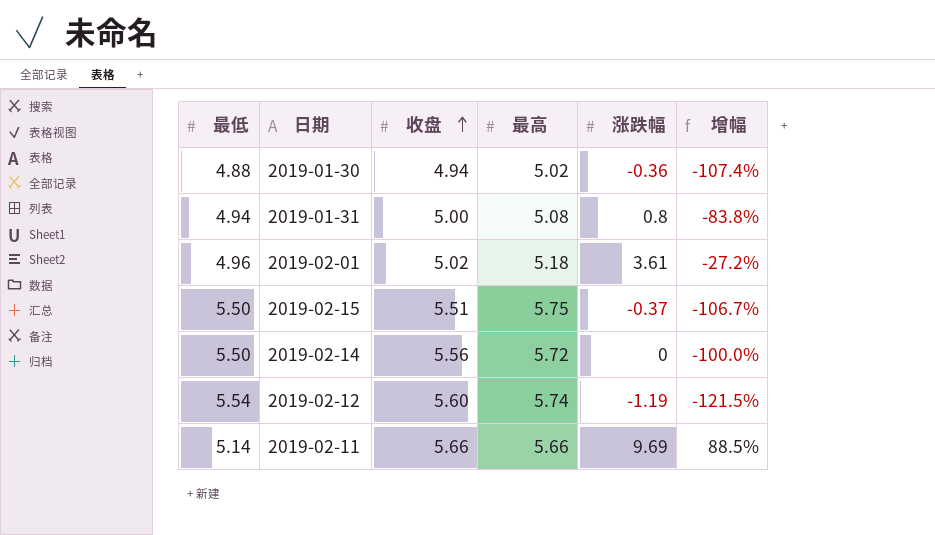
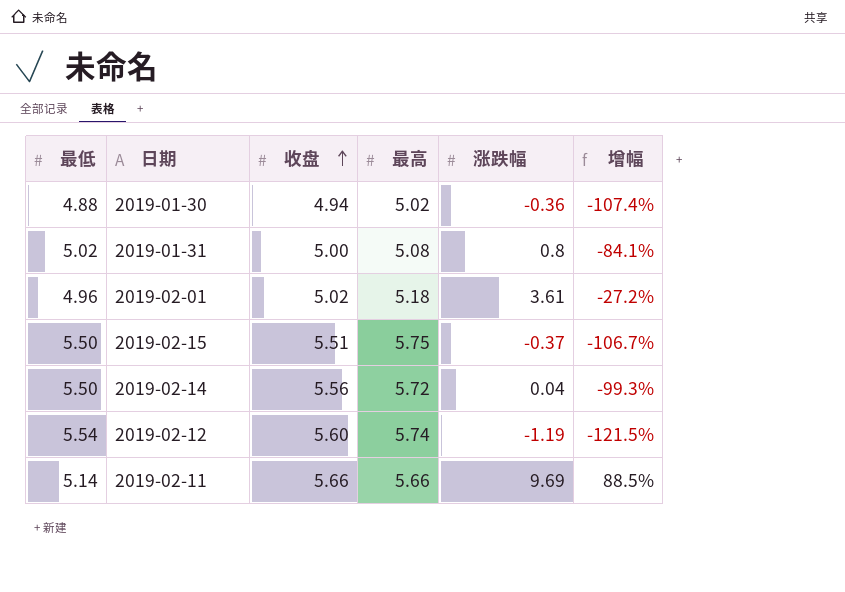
2019-01-31 | 最低: 4.94 -> 5.02
2019-01-31 | 增幅: -83.8% -> -84.1%
2019-02-14 | 涨跌幅: 0 -> 0.04
2019-02-14 | 增幅: -100.0% -> -99.3%

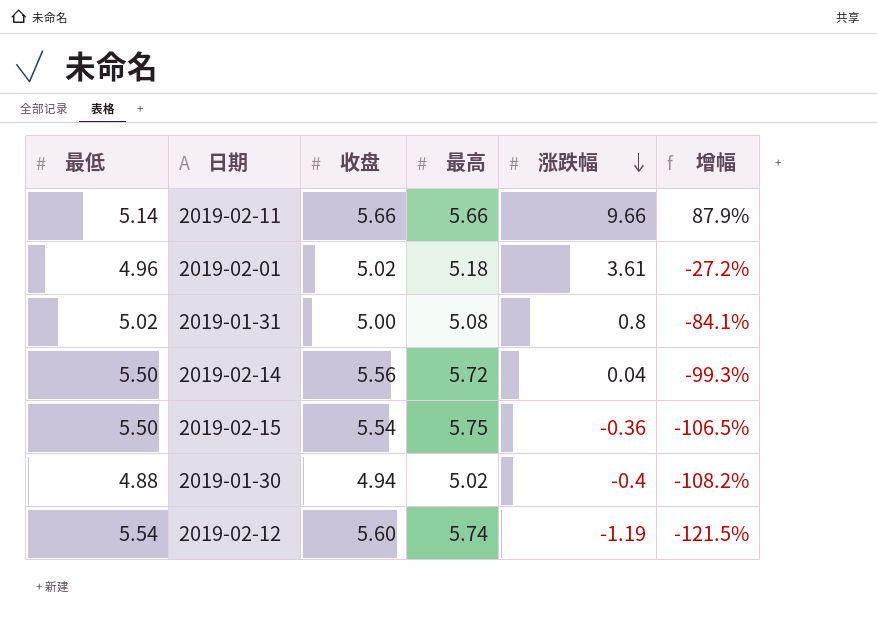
row order: 收盘 ascending -> 涨跌幅 descending
2019-02-11 | 涨跌幅: 9.69 -> 9.66
2019-02-11 | 增幅: 88.5% -> 87.9%
2019-02-15 | 收盘: 5.51 -> 5.54
2019-02-15 | 涨跌幅: -0.37 -> -0.36
2019-02-15 | 增幅: -106.7% -> -106.5%
2019-01-30 | 涨跌幅: -0.36 -> -0.4
2019-01-30 | 增幅: -107.4% -> -108.2%

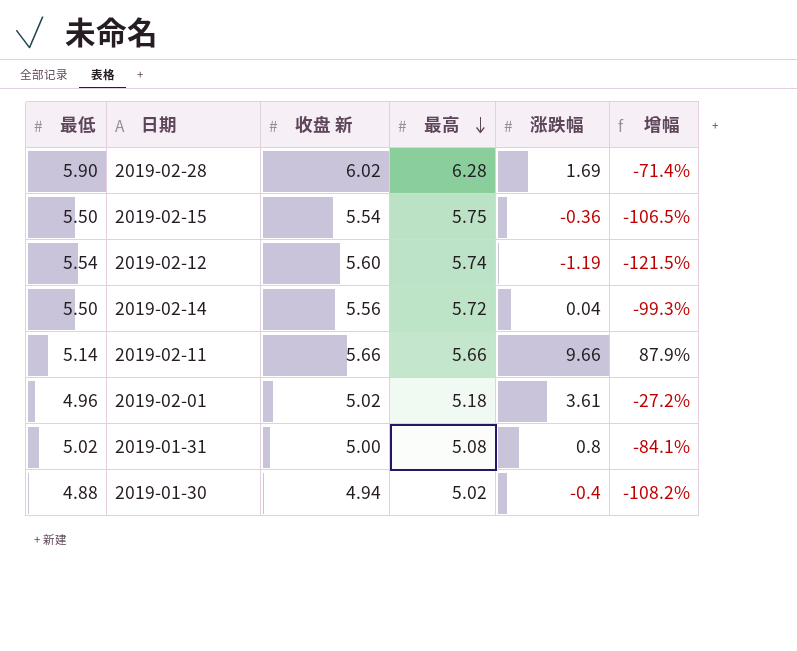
row order: 涨跌幅 descending -> 最高 descending
column name: 收盘 -> 收盘 新
row 2019-02-28: none -> 5.90 | 6.02 | 6.28 | 1.69 | -71.4%

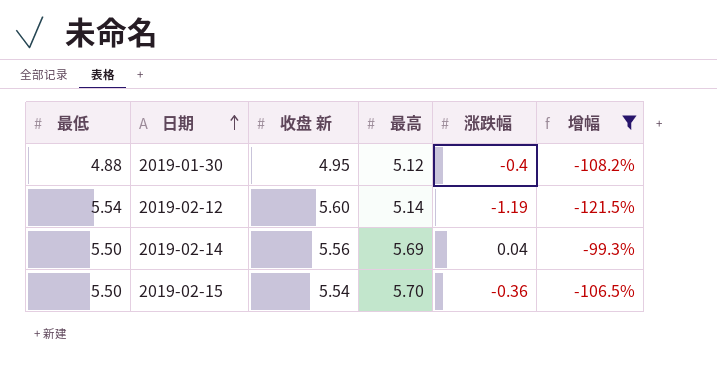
filter: none -> 增幅 <= -99.3%
row order: 最高 descending -> 日期 ascending
2019-01-30 | 收盘 新: 4.94 -> 4.95
2019-01-30 | 最高: 5.02 -> 5.12
2019-02-12 | 最高: 5.74 -> 5.14
2019-02-14 | 最高: 5.72 -> 5.69
2019-02-15 | 最高: 5.75 -> 5.70

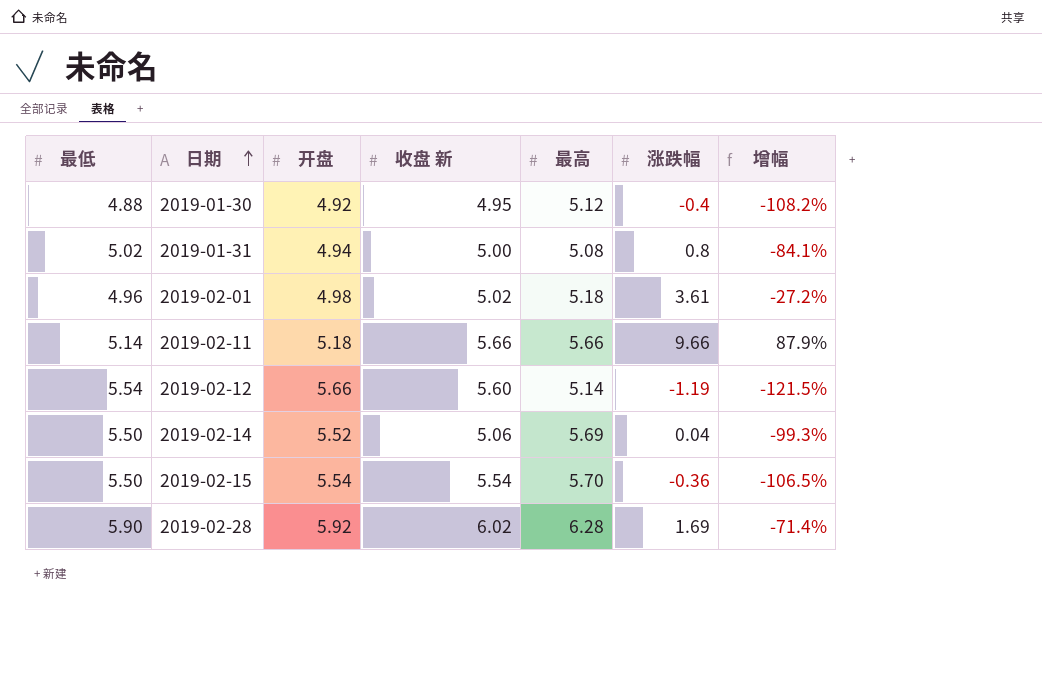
filter: 增幅 <= -99.3% -> none
column 开盘 | position: none -> 3
2019-02-14 | 收盘 新: 5.56 -> 5.06

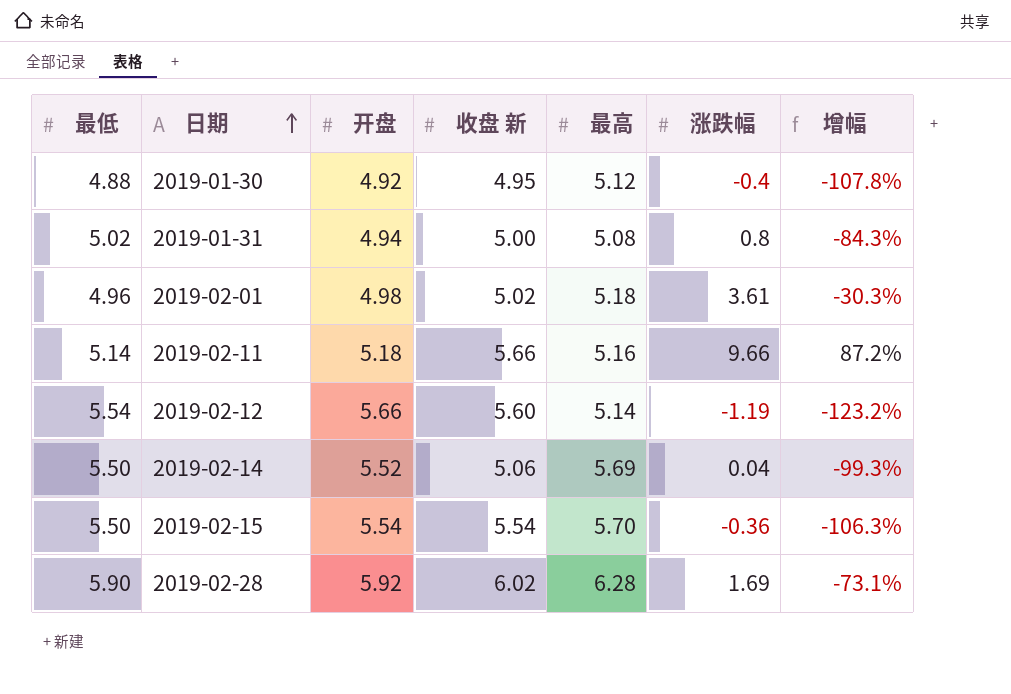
column 增幅 | formula: ([涨跌幅] - [最低]) / [最低] -> ([涨跌幅] - [最高]) / [最高]
2019-02-11 | 最高: 5.66 -> 5.16

